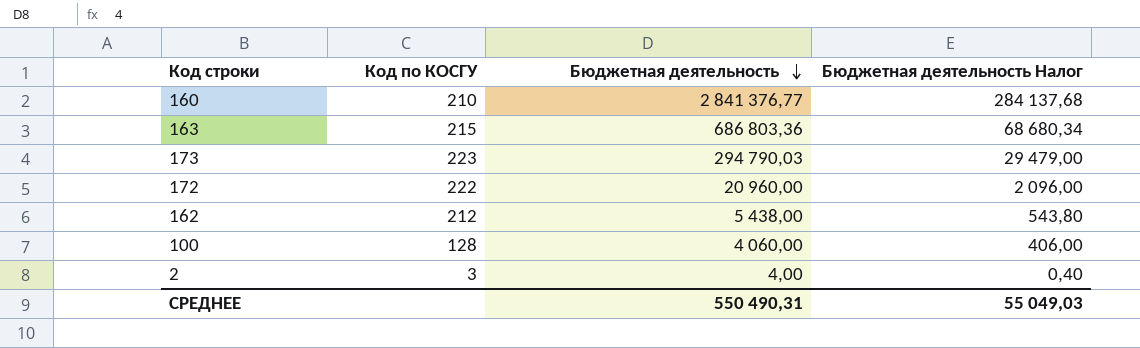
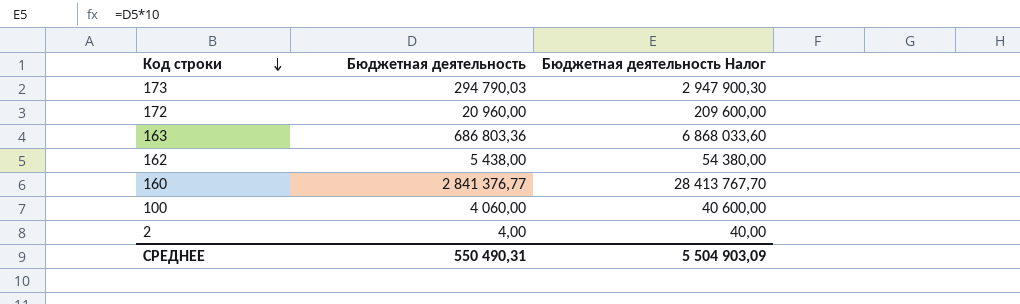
row order: Бюджетная деятельность descending -> Код строки descending
column Код по КОСГУ | position: 2 -> none
column Бюджетная деятельность Налог | formula: [Бюджетная деятельность] * 0,1 -> [Бюджетная деятельность] * 10
СРЕДНЕЕ | Бюджетная деятельность Налог: 55 049,03 -> 5 504 903,09

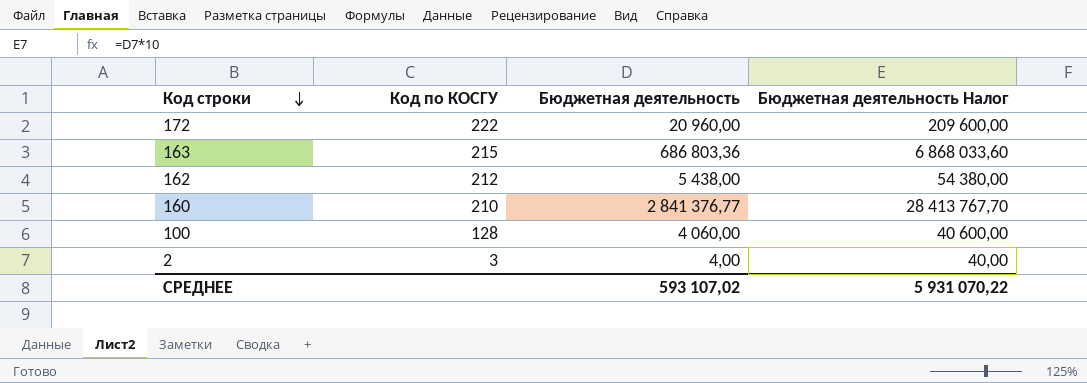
column Код по КОСГУ | position: none -> 2
row 173: 294 790,03 | 2 947 900,30 -> none
СРЕДНЕЕ | Бюджетная деятельность: 550 490,31 -> 593 107,02
СРЕДНЕЕ | Бюджетная деятельность Налог: 5 504 903,09 -> 5 931 070,22

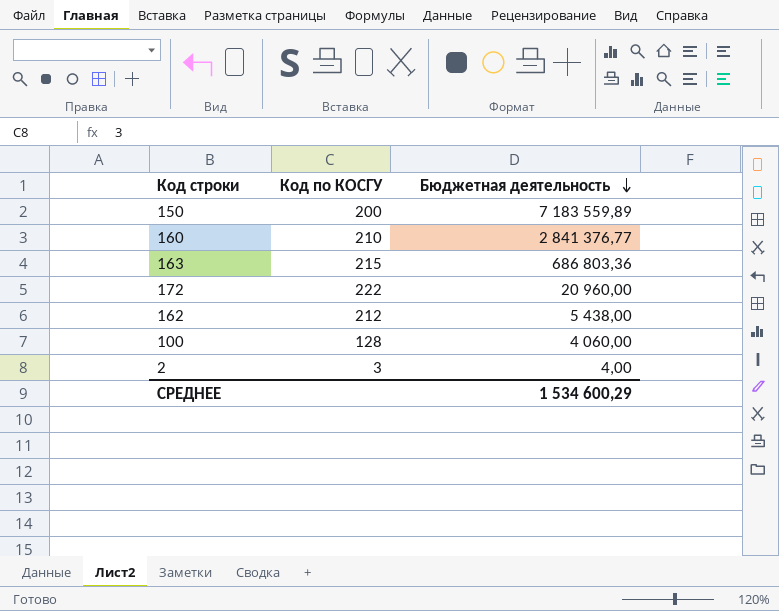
row order: Код строки descending -> Бюджетная деятельность descending
column Бюджетная деятельность Налог | formula: [Бюджетная деятельность] * 10 -> none
row 150: none -> 200 | 7 183 559,89
СРЕДНЕЕ | Бюджетная деятельность: 593 107,02 -> 1 534 600,29

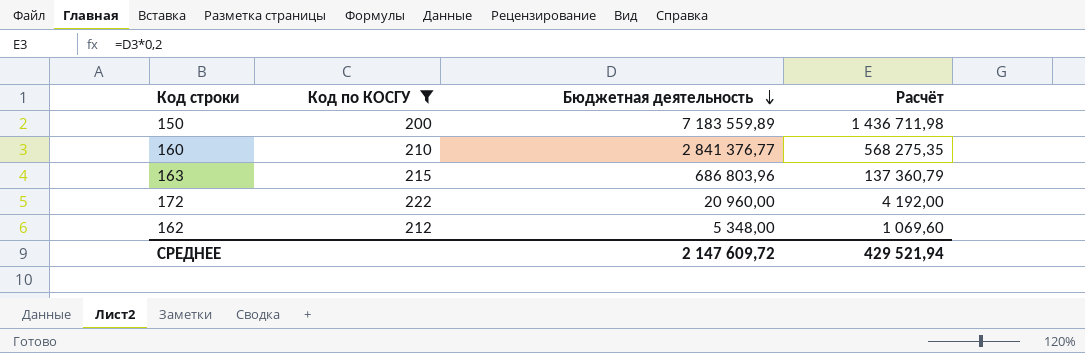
filter: none -> Код по КОСГУ >= 200
column Расчёт | formula: none -> [Бюджетная деятельность] * 0,2
163 | Бюджетная деятельность: 686 803,36 -> 686 803,96
162 | Бюджетная деятельность: 5 438,00 -> 5 348,00
СРЕДНЕЕ | Бюджетная деятельность: 1 534 600,29 -> 2 147 609,72

